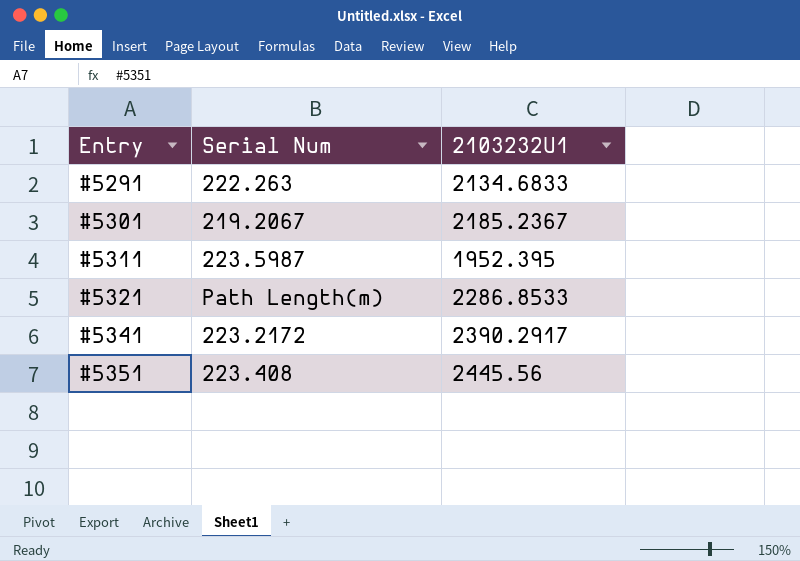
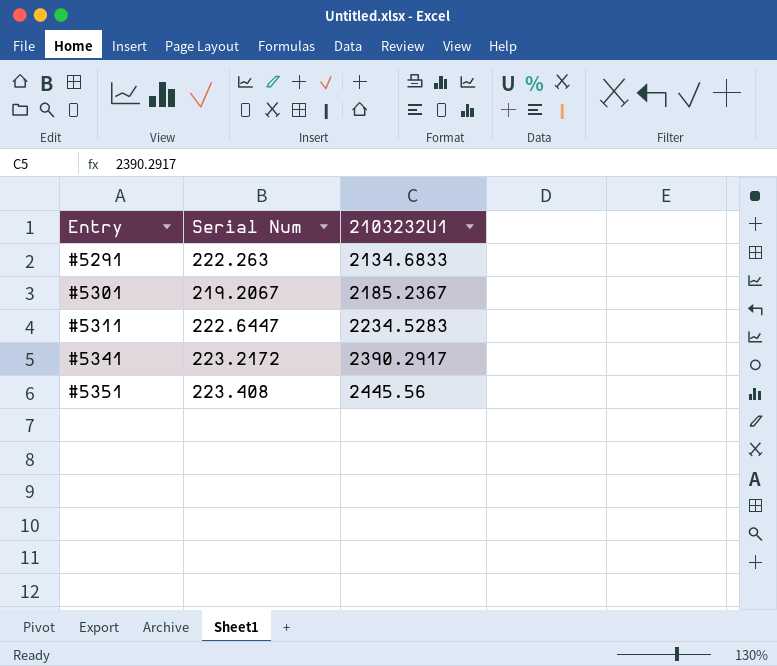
row #5321: Path Length(m) | 2286.8533 -> none
#5311 | Serial Num: 223.5987 -> 222.6447
#5311 | 2103232U1: 1952.395 -> 2234.5283

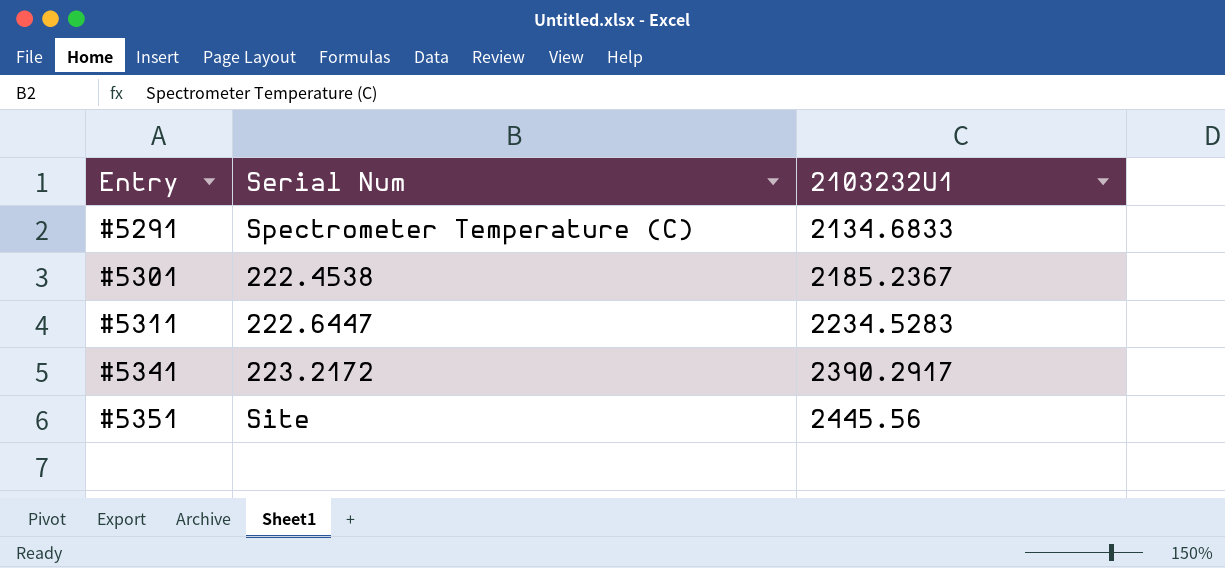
#5291 | Serial Num: 222.263 -> Spectrometer Temperature (C)
#5301 | Serial Num: 219.2067 -> 222.4538
#5351 | Serial Num: 223.408 -> Site

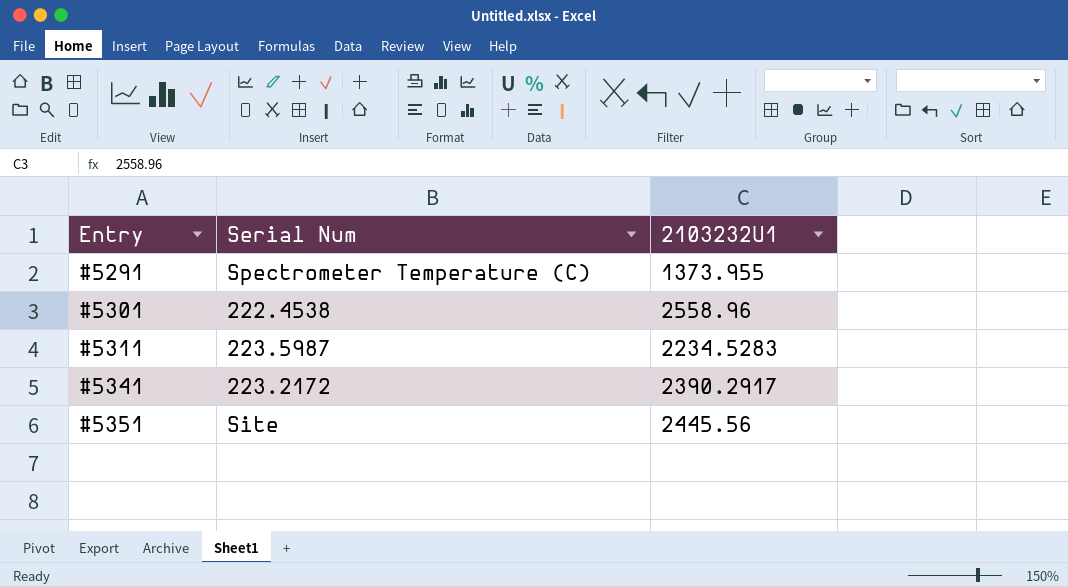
#5291 | 2103232U1: 2134.6833 -> 1373.955
#5301 | 2103232U1: 2185.2367 -> 2558.96
#5311 | Serial Num: 222.6447 -> 223.5987

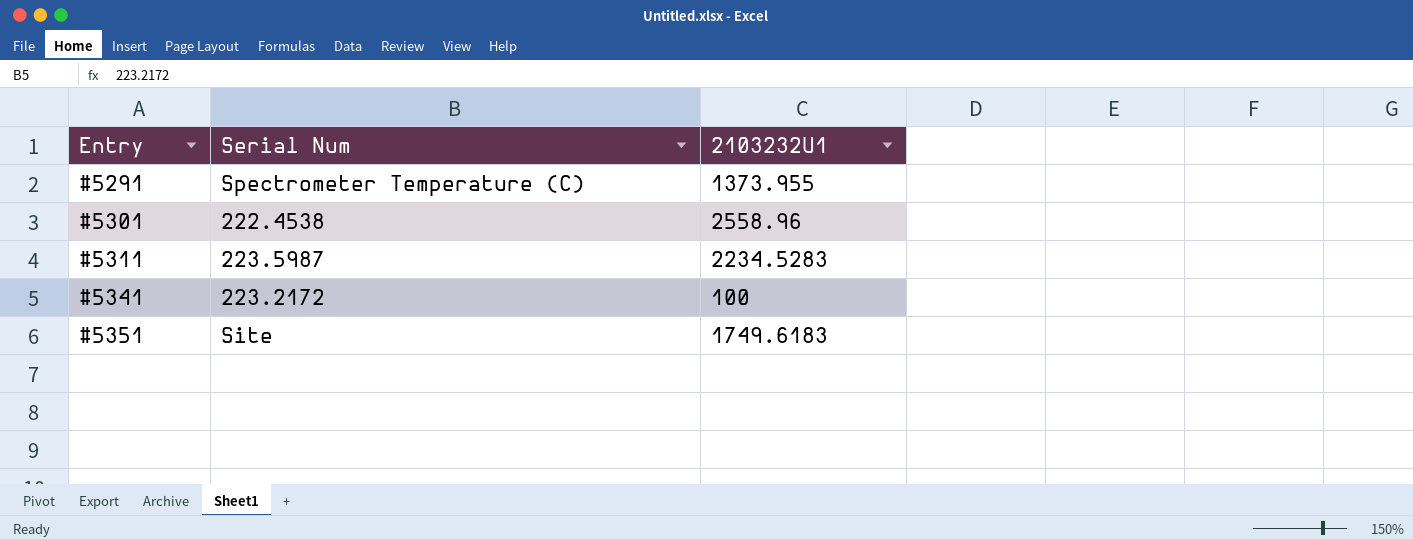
#5341 | 2103232U1: 2390.2917 -> 100
#5351 | 2103232U1: 2445.56 -> 1749.6183

